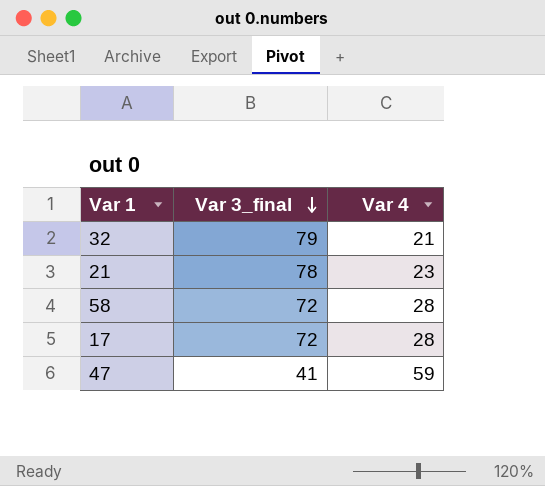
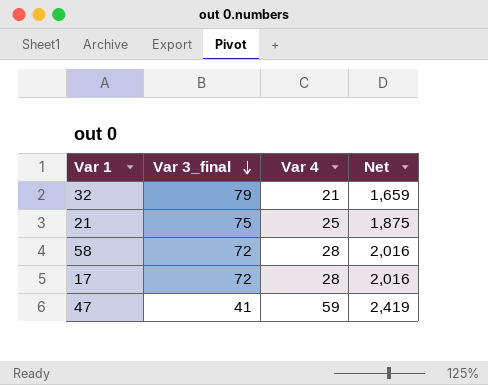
column Net | formula: none -> [Var 3_final] * [Var 4]
21 | Var 3_final: 78 -> 75
21 | Var 4: 23 -> 25

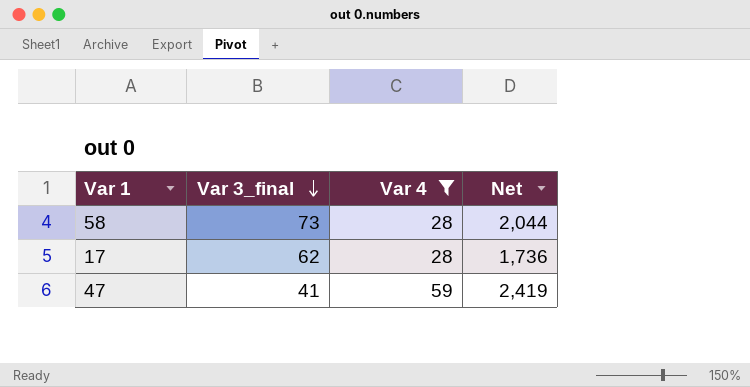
filter: none -> Var 4 >= 28
58 | Var 3_final: 72 -> 73
58 | Net: 2,016 -> 2,044
17 | Var 3_final: 72 -> 62
17 | Net: 2,016 -> 1,736

